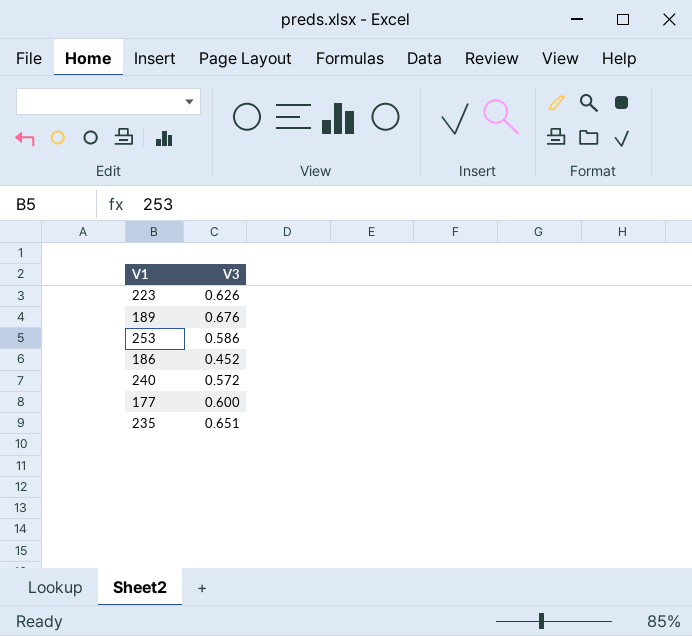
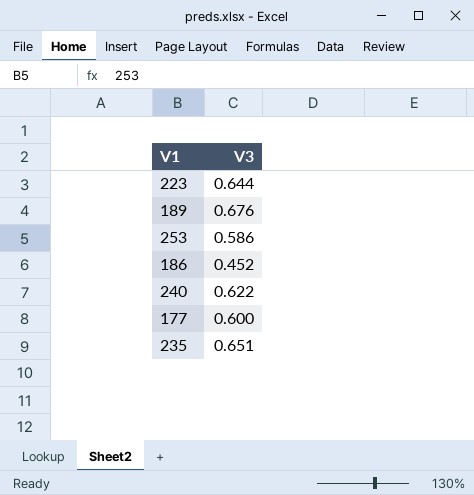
223 | V3: 0.626 -> 0.644
240 | V3: 0.572 -> 0.622

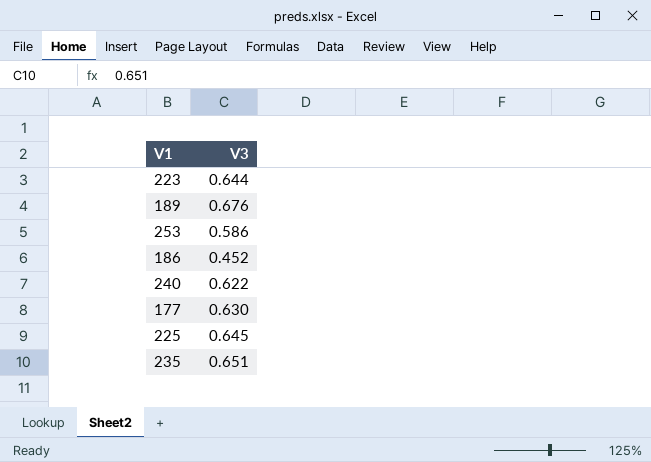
177 | V3: 0.600 -> 0.630
row 225: none -> 0.645

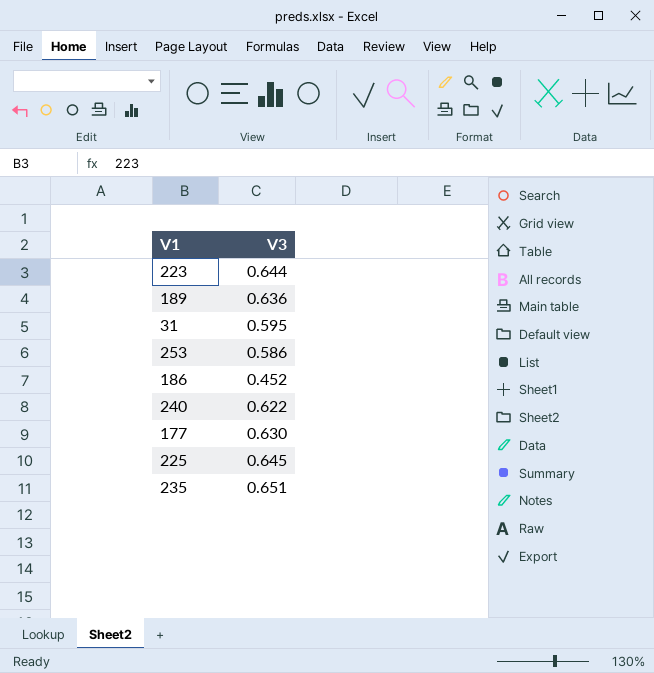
189 | V3: 0.676 -> 0.636
row 31: none -> 0.595

